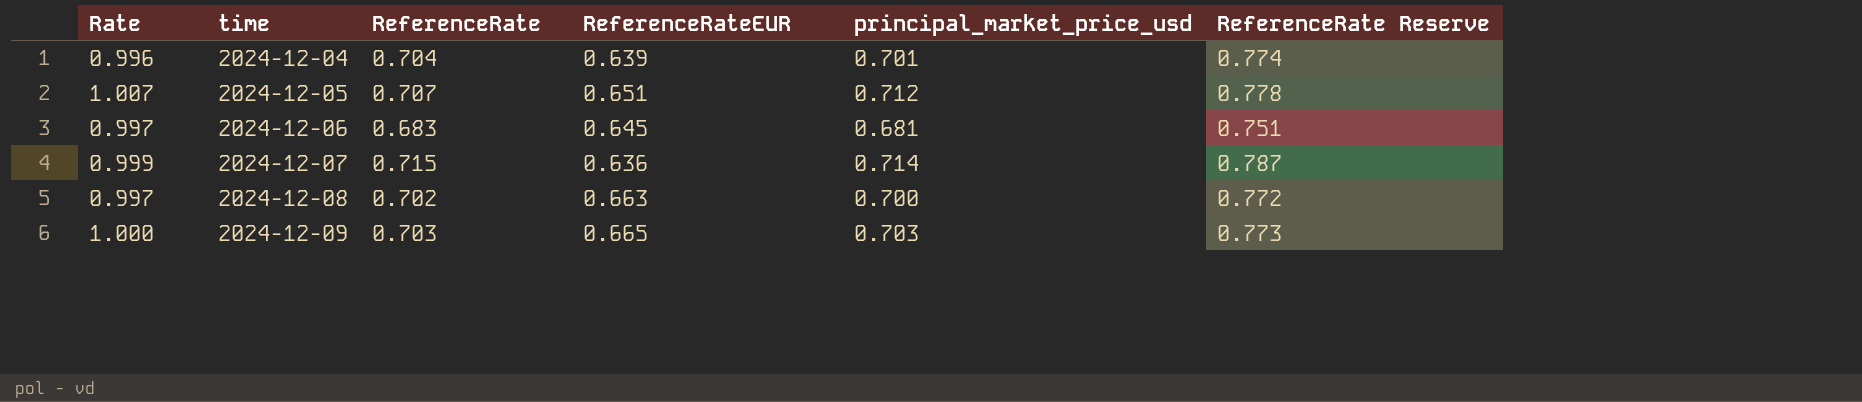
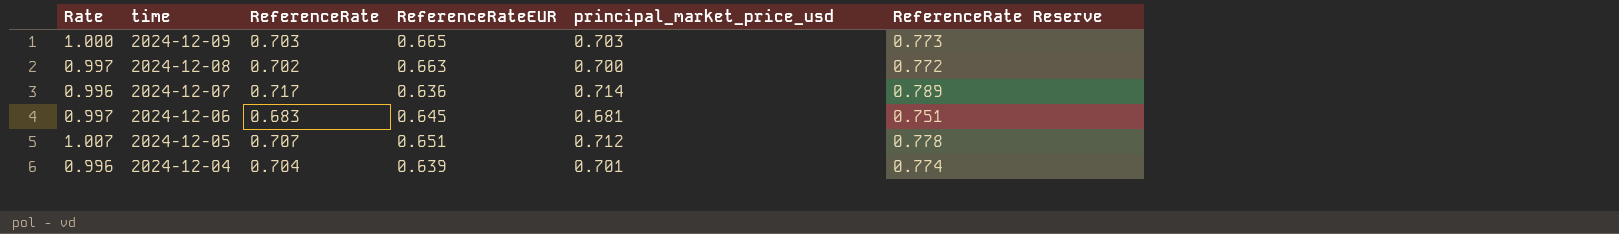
row order: time ascending -> time descending
2024-12-07 | Rate: 0.999 -> 0.996
2024-12-07 | ReferenceRate: 0.715 -> 0.717
2024-12-07 | ReferenceRate Reserve: 0.787 -> 0.789

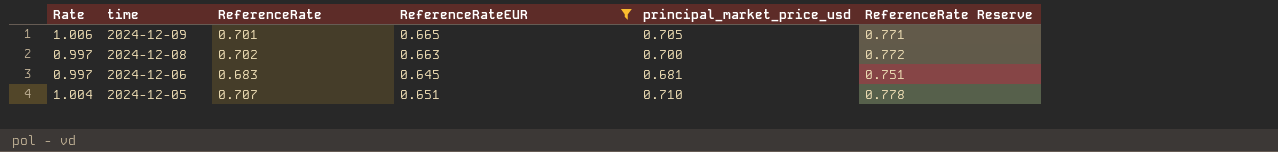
filter: none -> ReferenceRateEUR >= 0.645
2024-12-09 | Rate: 1.000 -> 1.006
2024-12-09 | ReferenceRate: 0.703 -> 0.701
2024-12-09 | principal_market_price_usd: 0.703 -> 0.705
2024-12-09 | ReferenceRate Reserve: 0.773 -> 0.771
2024-12-05 | Rate: 1.007 -> 1.004
2024-12-05 | principal_market_price_usd: 0.712 -> 0.710

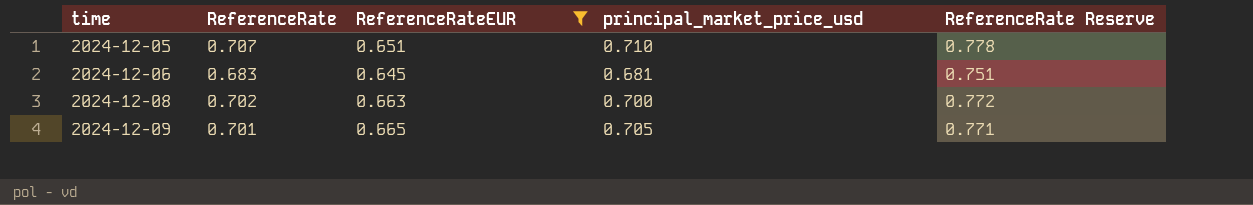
row order: time descending -> time ascending
column Rate | formula: [principal_market_price_usd] / [ReferenceRate] -> none

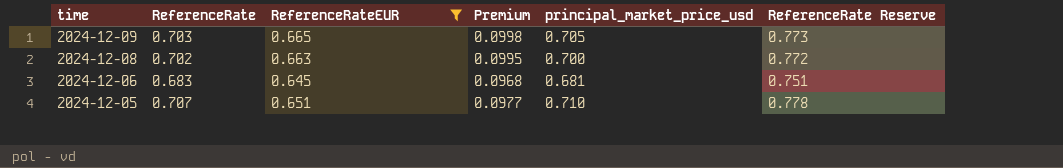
row order: time ascending -> time descending
column Premium | formula: none -> [ReferenceRateEUR] * 0.15
2024-12-09 | ReferenceRate: 0.701 -> 0.703
2024-12-09 | ReferenceRate Reserve: 0.771 -> 0.773

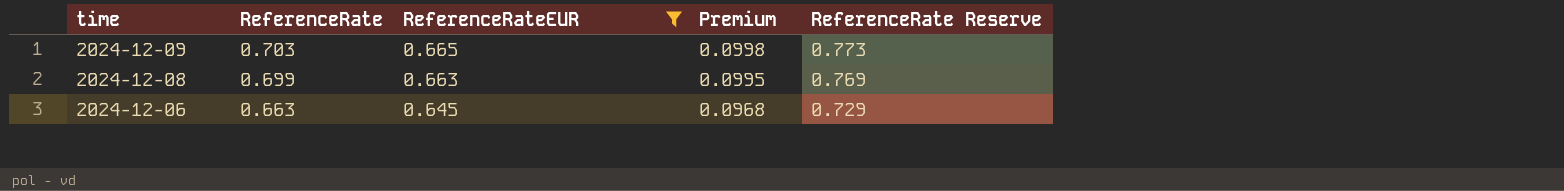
column principal_market_price_usd | position: 5 -> none
row 2024-12-05: 0.707 | 0.651 | 0.0977 | 0.710 | 0.778 -> none
2024-12-08 | ReferenceRate: 0.702 -> 0.699
2024-12-08 | ReferenceRate Reserve: 0.772 -> 0.769
2024-12-06 | ReferenceRate: 0.683 -> 0.663
2024-12-06 | ReferenceRate Reserve: 0.751 -> 0.729

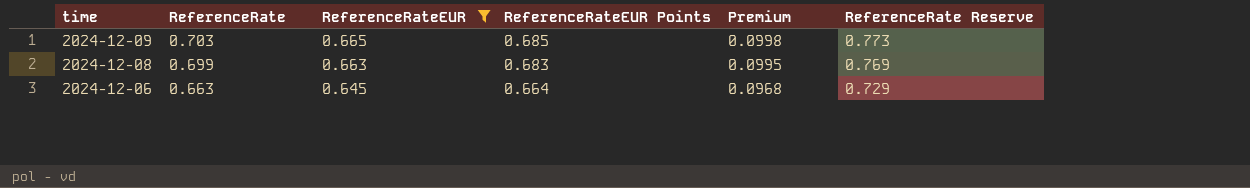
column ReferenceRateEUR Points | formula: none -> [ReferenceRateEUR] * 1.03

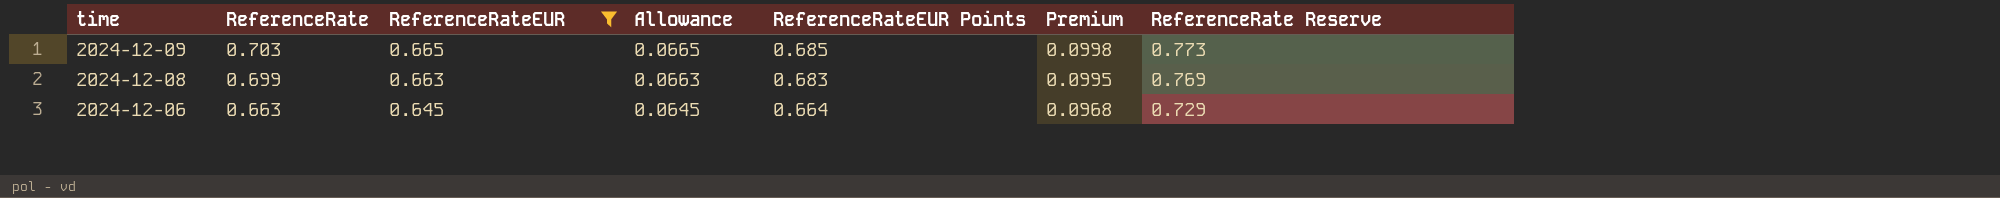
column Allowance | formula: none -> [ReferenceRateEUR] * 0.1

